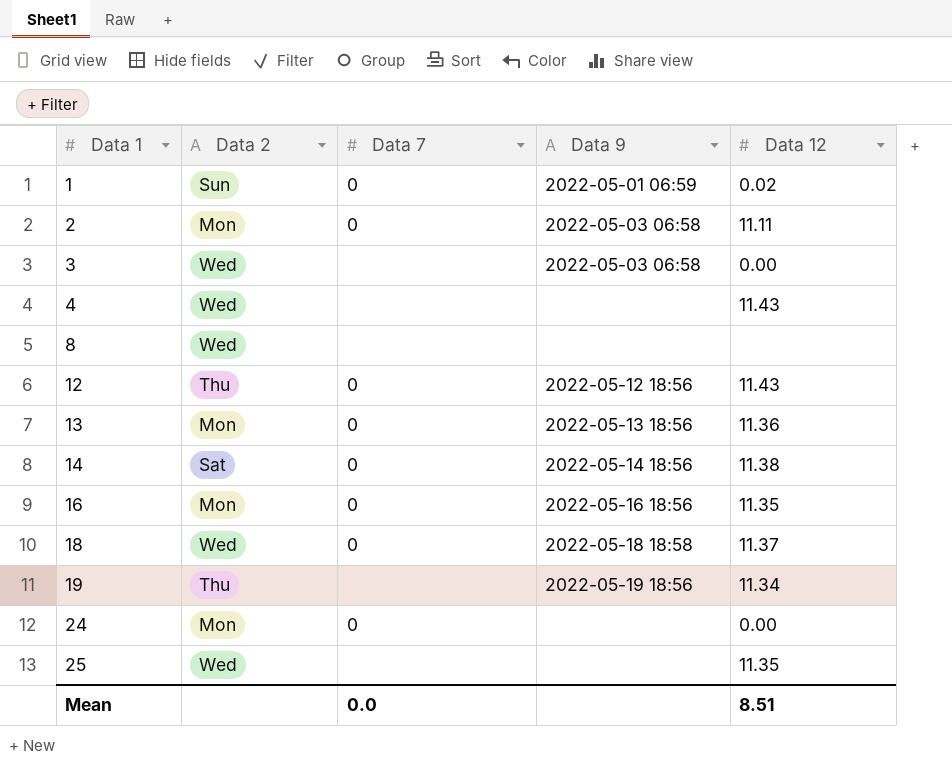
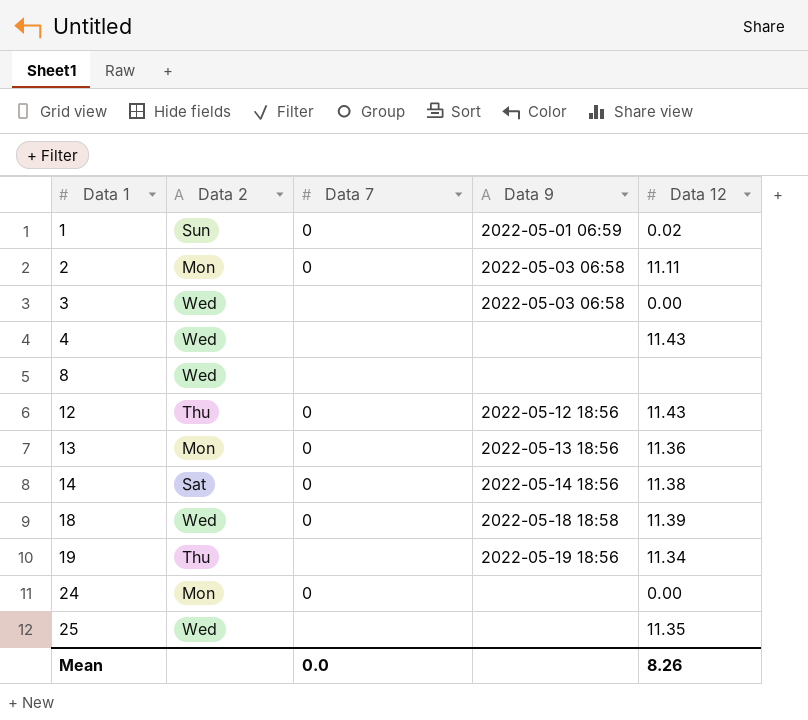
row 16: Mon | 0 | 2022-05-16 18:56 | 11.35 -> none
18 | Data 12: 11.37 -> 11.39
Mean | Data 12: 8.51 -> 8.26

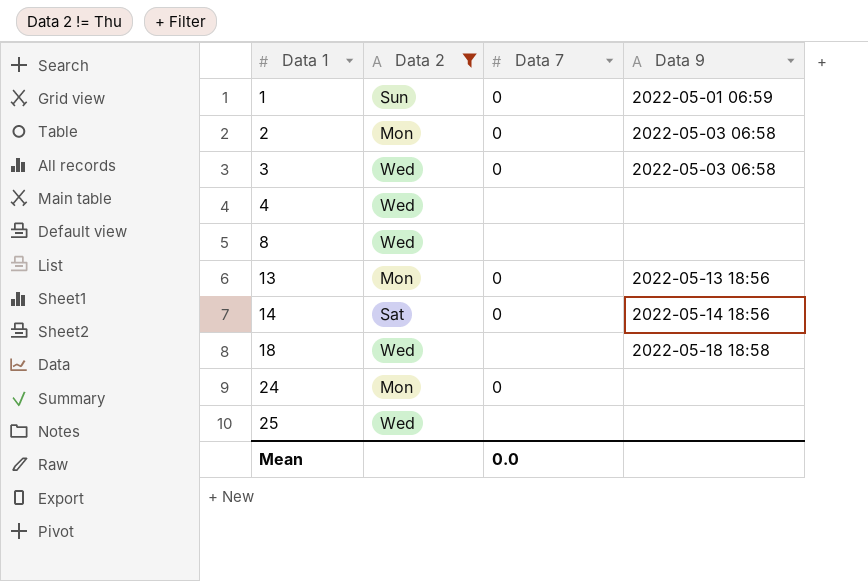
filter: none -> Data 2 != Thu
column Data 12 | position: 5 -> none
3 | Data 7: none -> 0
18 | Data 7: 0 -> none

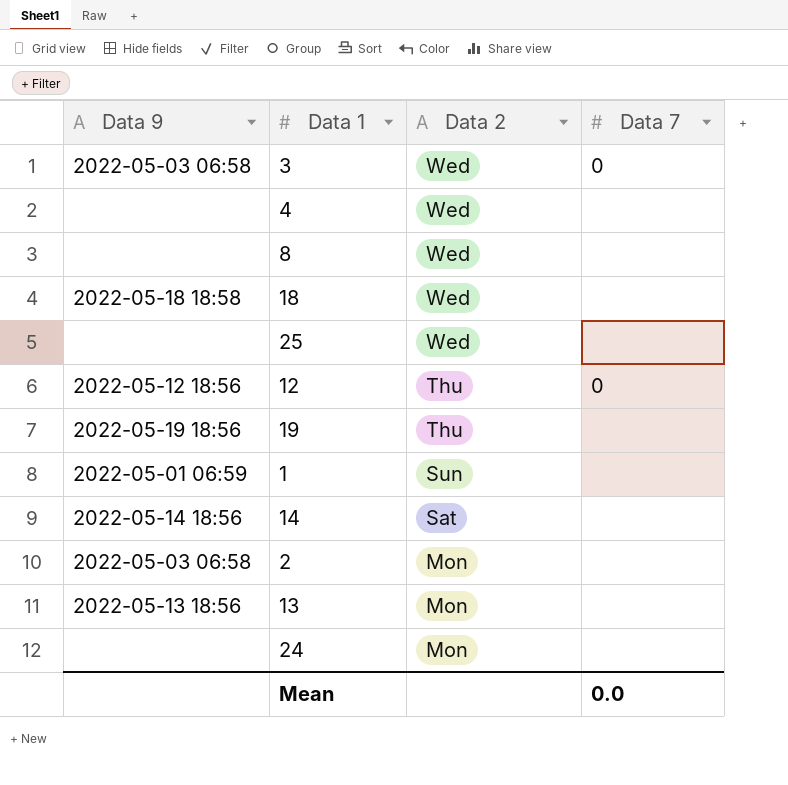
filter: Data 2 != Thu -> none
row order: Data 1 ascending -> Data 2 descending
column Data 9 | position: 4 -> 1
1 | Data 7: 0 -> none
14 | Data 7: 0 -> none
2 | Data 7: 0 -> none
13 | Data 7: 0 -> none
24 | Data 7: 0 -> none

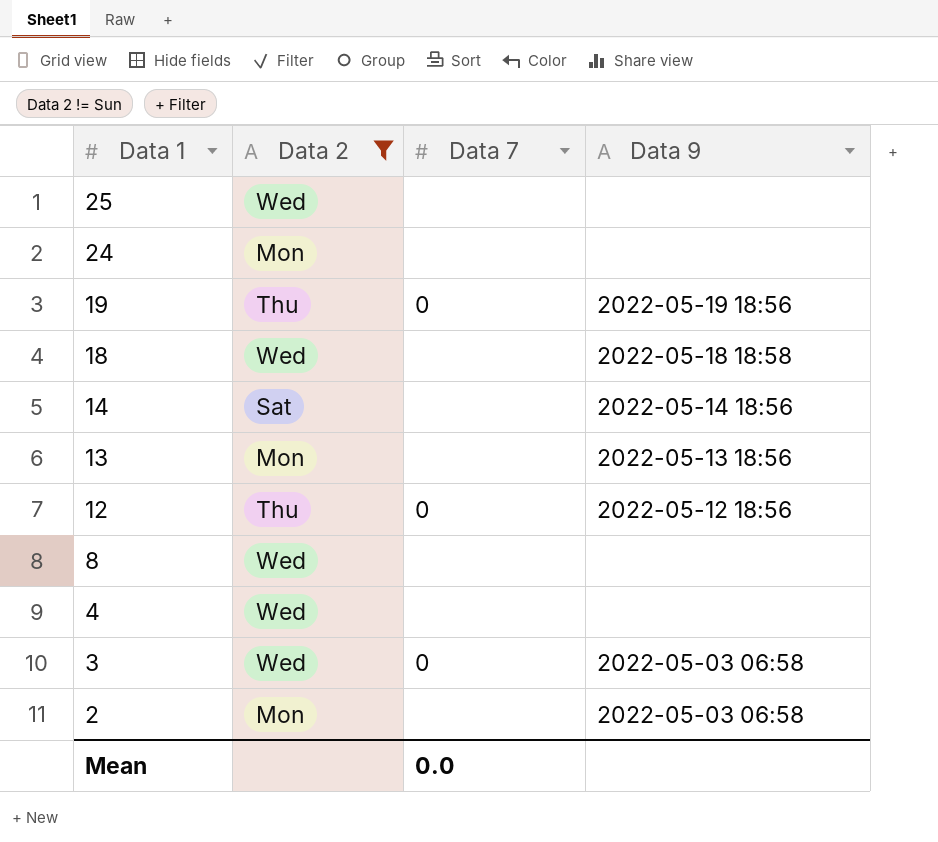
filter: none -> Data 2 != Sun
row order: Data 2 descending -> Data 1 descending
column Data 9 | position: 1 -> 4
19 | Data 7: none -> 0

